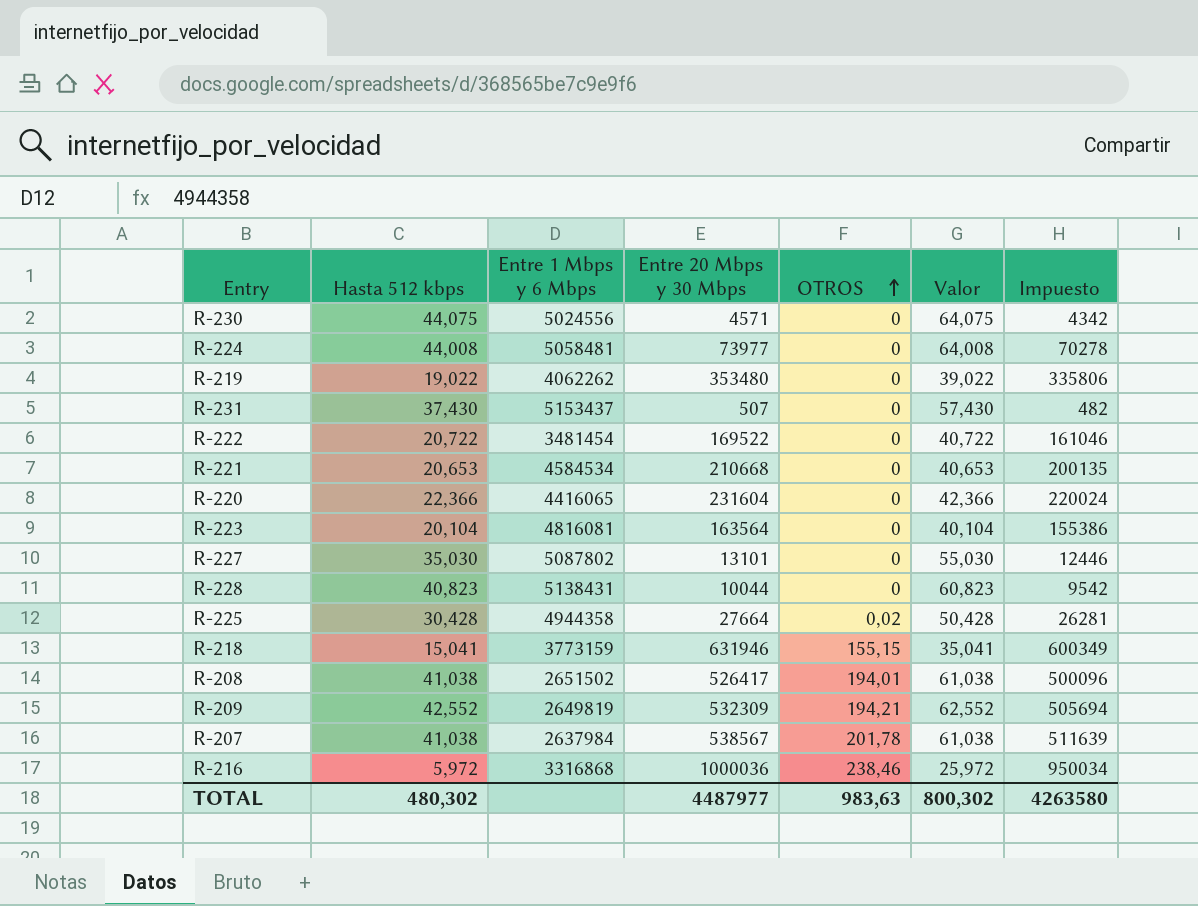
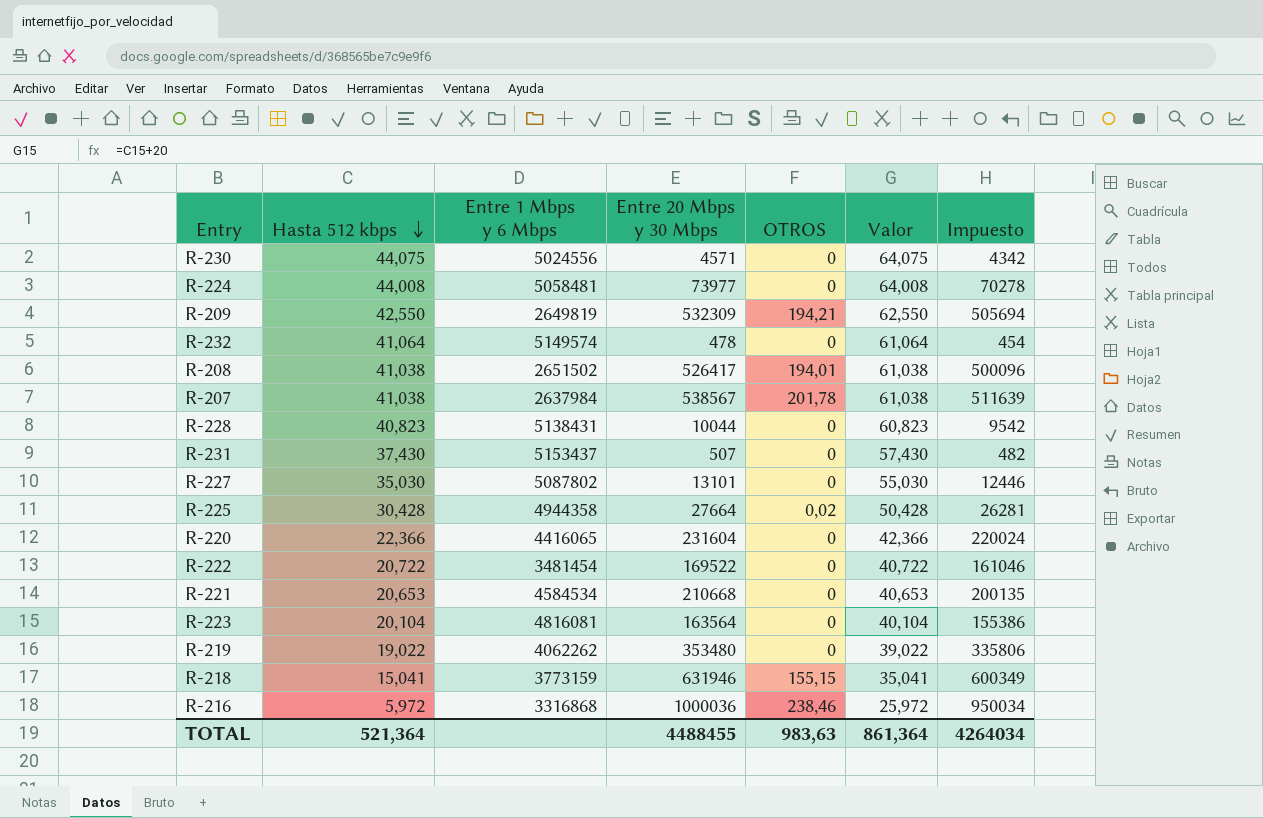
row order: OTROS ascending -> Hasta 512 kbps descending
R-209 | Hasta 512 kbps: 42,552 -> 42,550
R-209 | Valor: 62,552 -> 62,550
row R-232: none -> 41,064 | 5149574 | 478 | 0 | 61,064 | 454
TOTAL | Hasta 512 kbps: 480,302 -> 521,364
TOTAL | Entre 20 Mbps y 30 Mbps: 4487977 -> 4488455
TOTAL | Valor: 800,302 -> 861,364
TOTAL | Impuesto: 4263580 -> 4264034

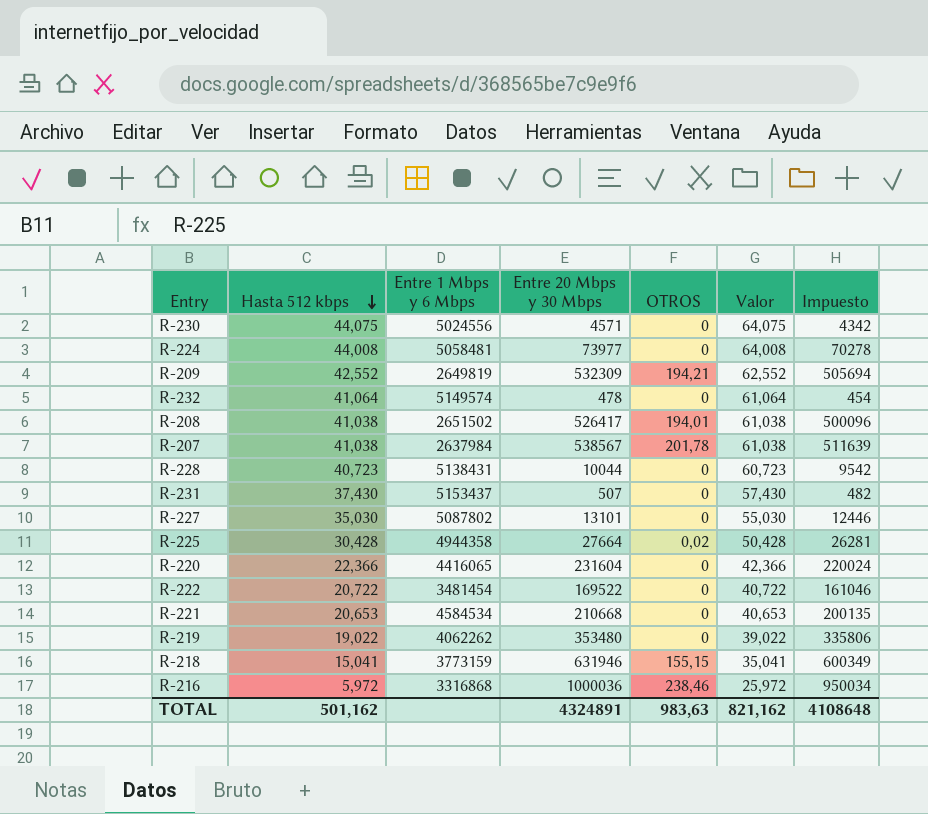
row R-223: 20,104 | 4816081 | 163564 | 0 | 40,104 | 155386 -> none
R-209 | Hasta 512 kbps: 42,550 -> 42,552
R-209 | Valor: 62,550 -> 62,552
R-228 | Hasta 512 kbps: 40,823 -> 40,723
R-228 | Valor: 60,823 -> 60,723
TOTAL | Hasta 512 kbps: 521,364 -> 501,162
TOTAL | Entre 20 Mbps y 30 Mbps: 4488455 -> 4324891
TOTAL | Valor: 861,364 -> 821,162
TOTAL | Impuesto: 4264034 -> 4108648

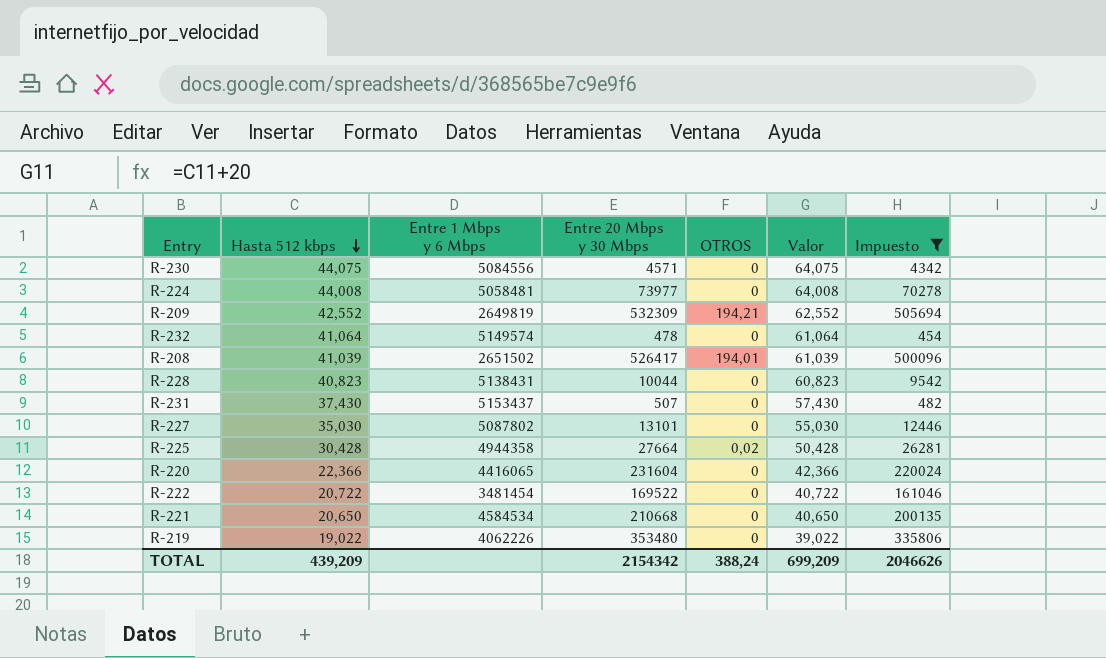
filter: none -> Impuesto <= 505694
R-230 | Entre 1 Mbps y 6 Mbps: 5024556 -> 5084556
R-208 | Hasta 512 kbps: 41,038 -> 41,039
R-208 | Valor: 61,038 -> 61,039
R-228 | Hasta 512 kbps: 40,723 -> 40,823
R-228 | Valor: 60,723 -> 60,823
R-221 | Hasta 512 kbps: 20,653 -> 20,650
R-221 | Valor: 40,653 -> 40,650
R-219 | Entre 1 Mbps y 6 Mbps: 4062262 -> 4062226
TOTAL | Hasta 512 kbps: 501,162 -> 439,209
TOTAL | Entre 20 Mbps y 30 Mbps: 4324891 -> 2154342
TOTAL | OTROS: 983,63 -> 388,24
TOTAL | Valor: 821,162 -> 699,209
TOTAL | Impuesto: 4108648 -> 2046626

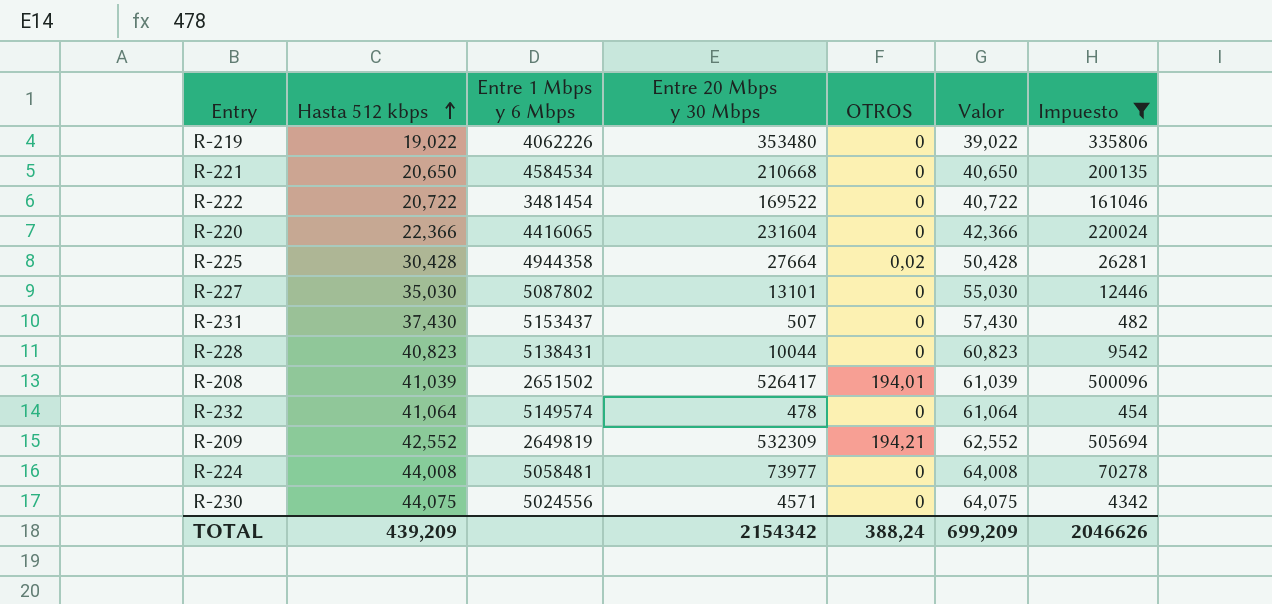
row order: Hasta 512 kbps descending -> Hasta 512 kbps ascending
R-230 | Entre 1 Mbps y 6 Mbps: 5084556 -> 5024556

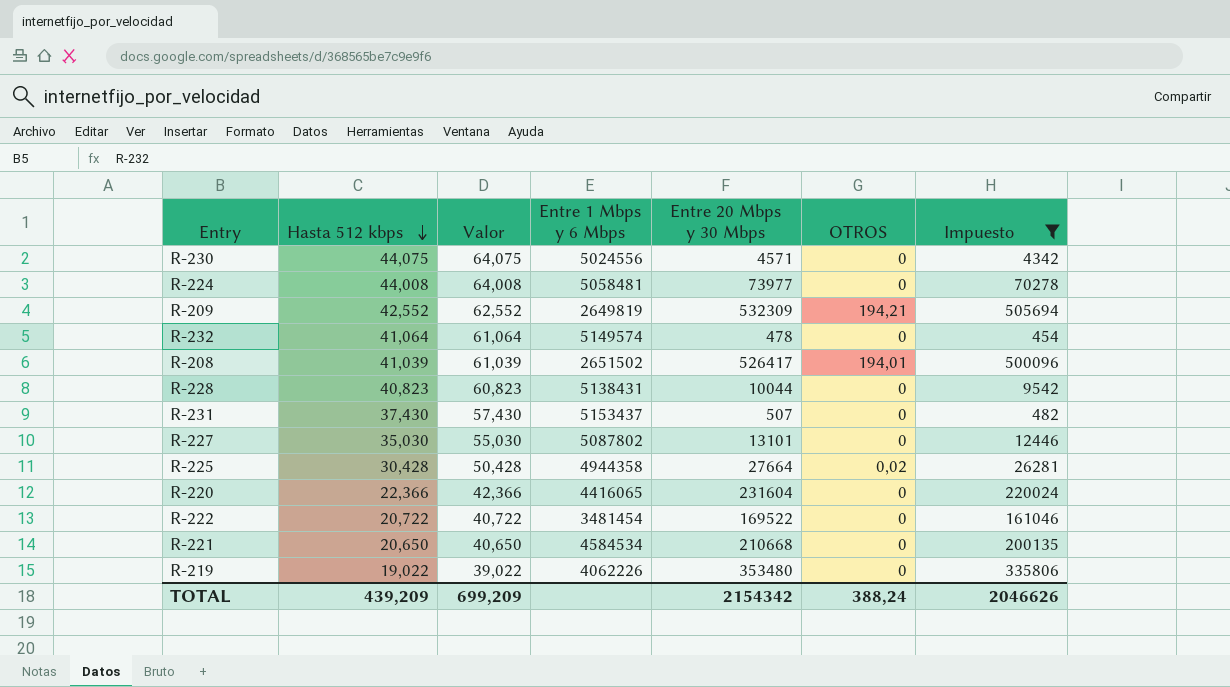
row order: Hasta 512 kbps ascending -> Hasta 512 kbps descending
column Valor | position: 6 -> 3

